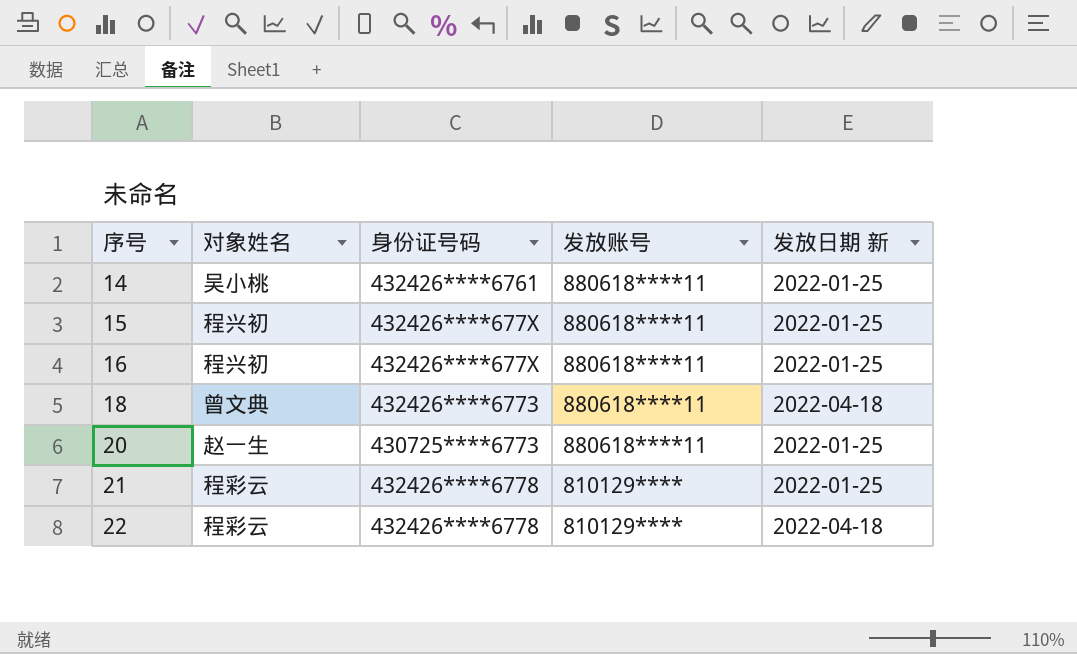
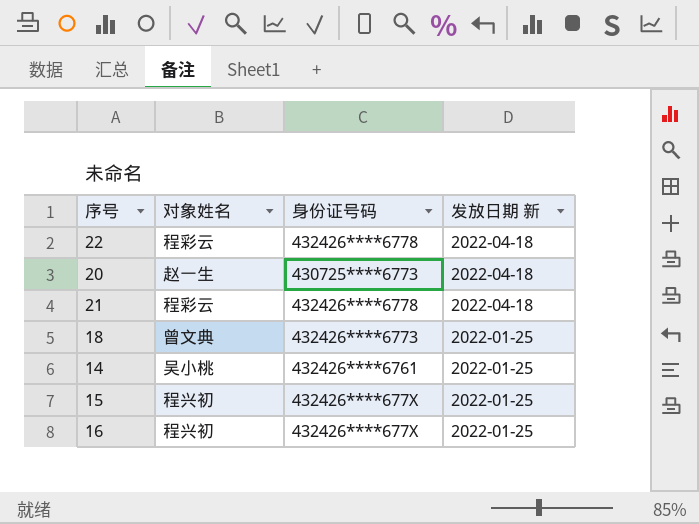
row order: 序号 ascending -> 发放日期 新 descending
column 发放账号 | position: 4 -> none
20 | 发放日期 新: 2022-01-25 -> 2022-04-18
21 | 发放日期 新: 2022-01-25 -> 2022-04-18
18 | 发放日期 新: 2022-04-18 -> 2022-01-25

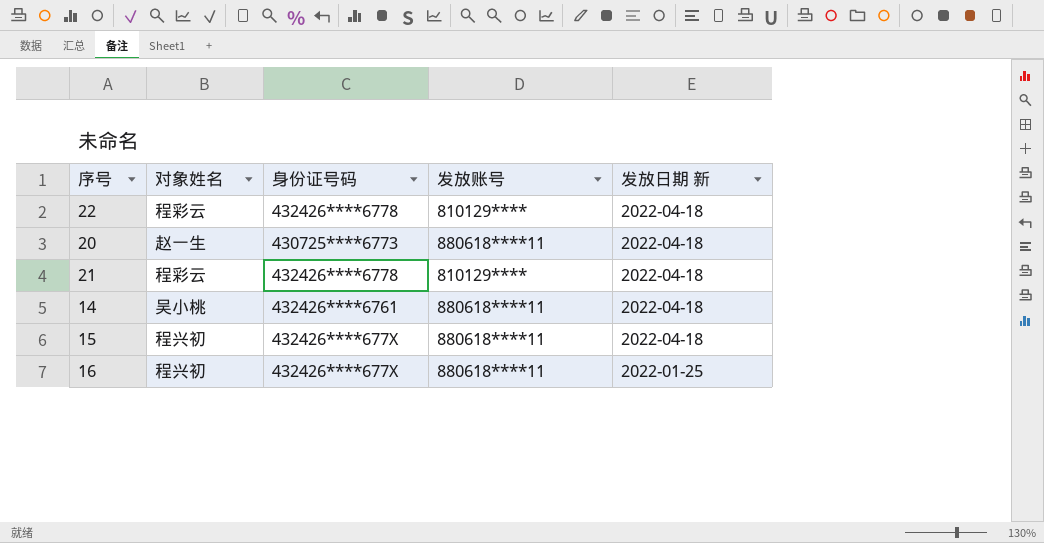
column 发放账号 | position: none -> 4
row 18: 曾文典 | 432426****6773 | 2022-01-25 -> none
14 | 发放日期 新: 2022-01-25 -> 2022-04-18
15 | 发放日期 新: 2022-01-25 -> 2022-04-18

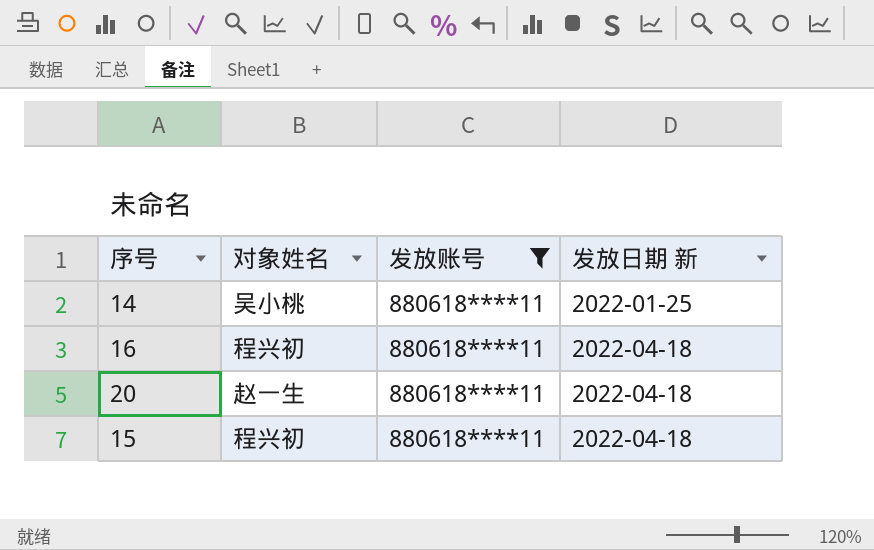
filter: none -> 发放账号 = 880618****11
row order: 发放日期 新 descending -> 发放日期 新 ascending
column 身份证号码 | position: 3 -> none
14 | 发放日期 新: 2022-04-18 -> 2022-01-25
16 | 发放日期 新: 2022-01-25 -> 2022-04-18

